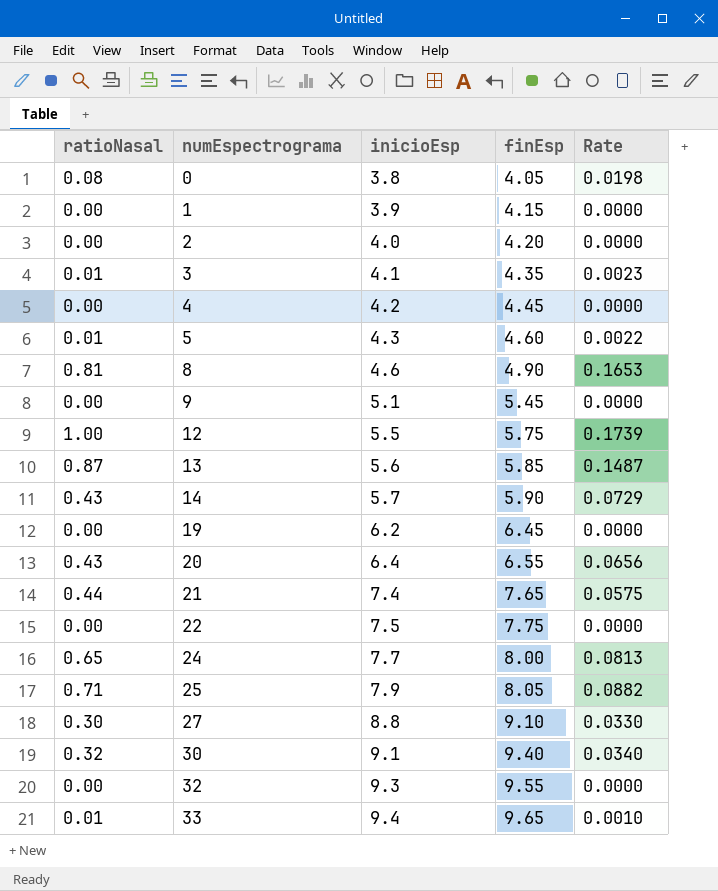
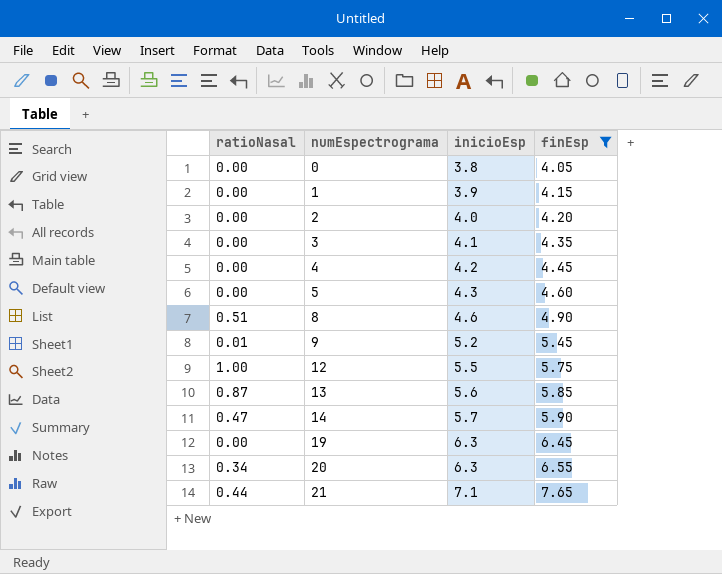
filter: none -> finEsp <= 7.65
column Rate | formula: [ratioNasal] / [finEsp] -> none
0 | ratioNasal: 0.08 -> 0.00
3 | ratioNasal: 0.01 -> 0.00
5 | ratioNasal: 0.01 -> 0.00
8 | ratioNasal: 0.81 -> 0.51
9 | ratioNasal: 0.00 -> 0.01
9 | inicioEsp: 5.1 -> 5.2
14 | ratioNasal: 0.43 -> 0.47
19 | inicioEsp: 6.2 -> 6.3
20 | ratioNasal: 0.43 -> 0.34
20 | inicioEsp: 6.4 -> 6.3
21 | inicioEsp: 7.4 -> 7.1

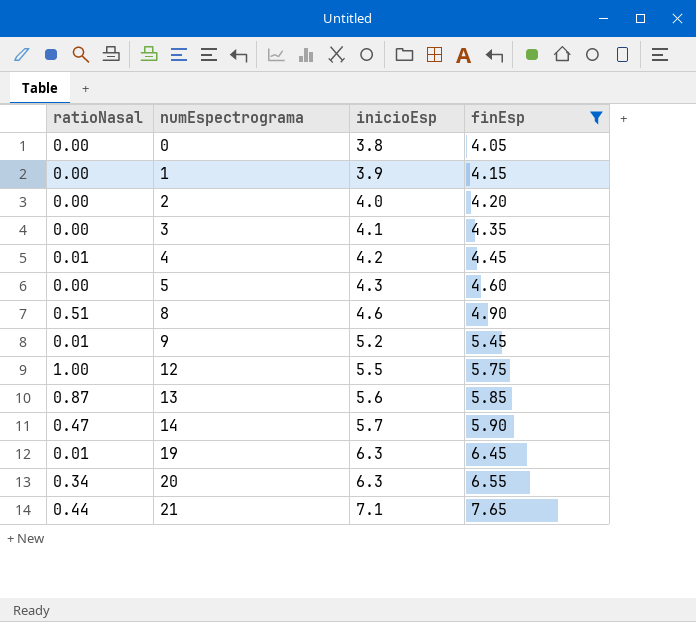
4 | ratioNasal: 0.00 -> 0.01
19 | ratioNasal: 0.00 -> 0.01

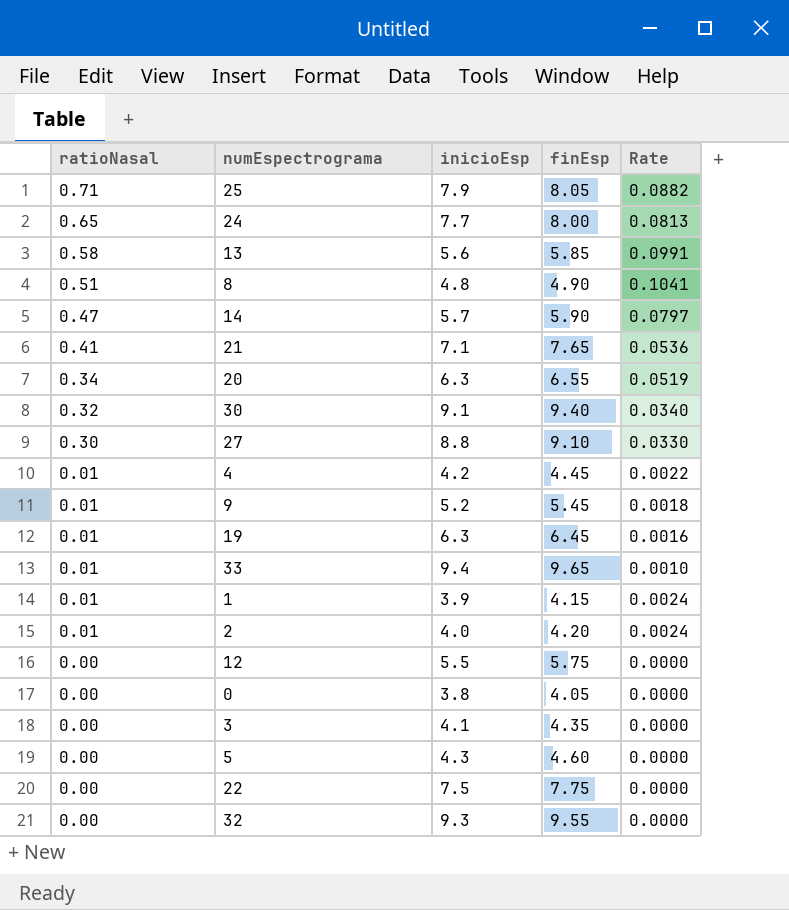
filter: finEsp <= 7.65 -> none
row order: numEspectrograma ascending -> ratioNasal descending
column Rate | formula: none -> [ratioNasal] / [finEsp]
13 | ratioNasal: 0.87 -> 0.58
8 | inicioEsp: 4.6 -> 4.8
21 | ratioNasal: 0.44 -> 0.41
1 | ratioNasal: 0.00 -> 0.01
2 | ratioNasal: 0.00 -> 0.01
12 | ratioNasal: 1.00 -> 0.00

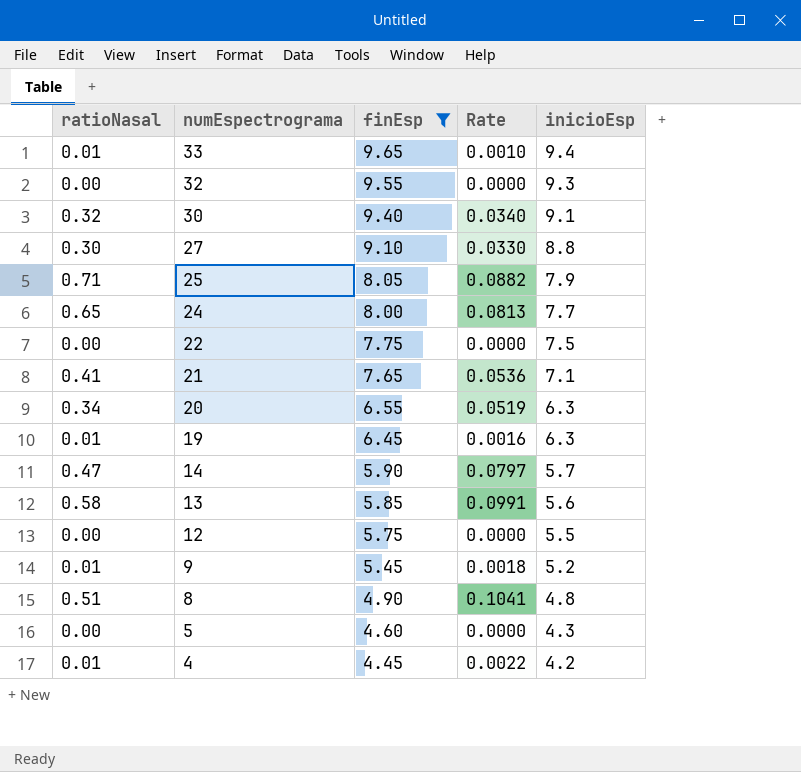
filter: none -> finEsp >= 4.45
row order: ratioNasal descending -> numEspectrograma descending
column inicioEsp | position: 3 -> 5

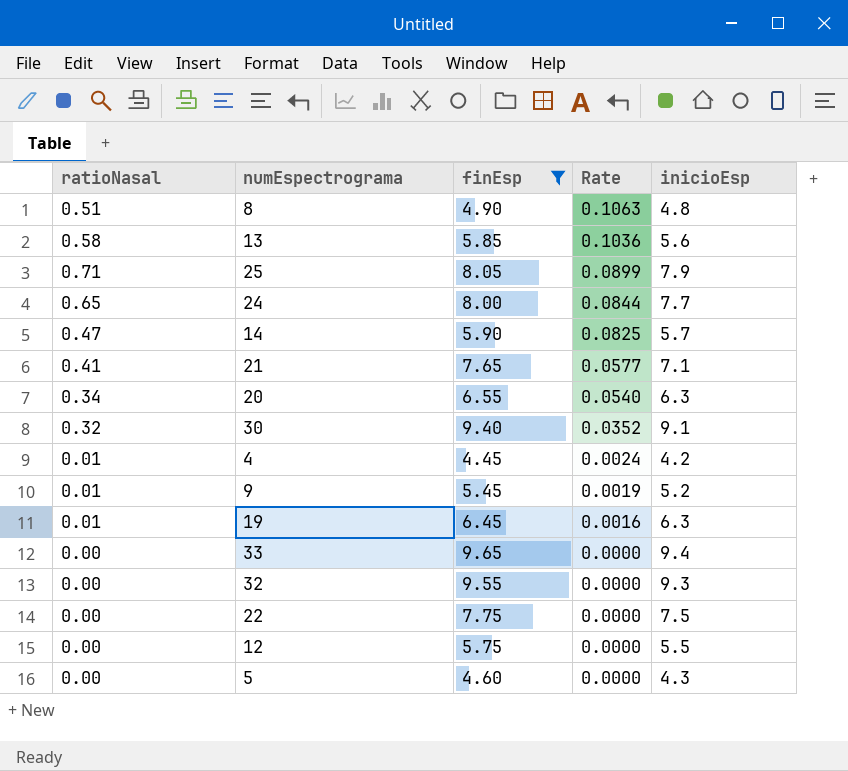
row order: numEspectrograma descending -> Rate descending
column Rate | formula: [ratioNasal] / [finEsp] -> [ratioNasal] / [inicioEsp]
row 27: 0.30 | 9.10 | 0.0330 | 8.8 -> none
33 | ratioNasal: 0.01 -> 0.00

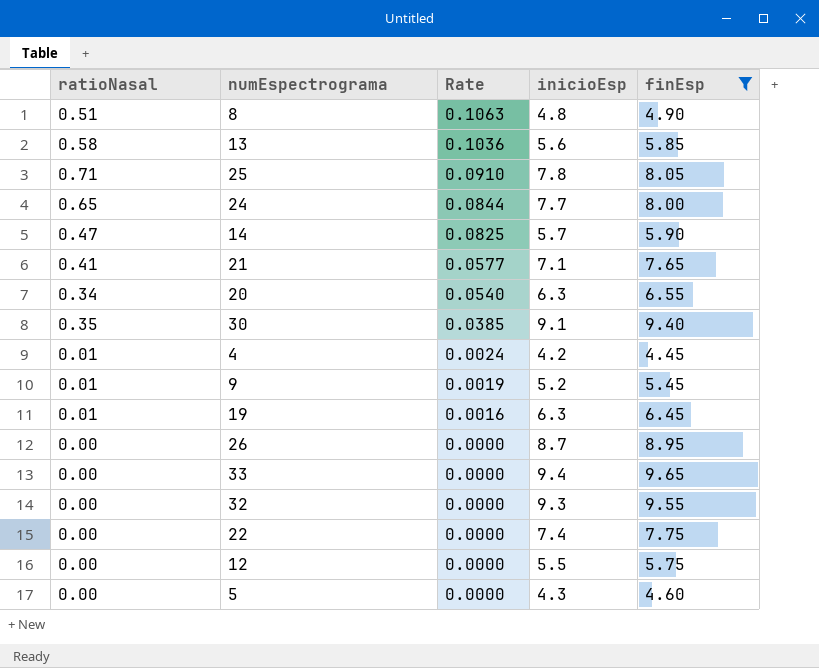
column finEsp | position: 3 -> 5
25 | Rate: 0.0899 -> 0.0910
25 | inicioEsp: 7.9 -> 7.8
30 | ratioNasal: 0.32 -> 0.35
30 | Rate: 0.0352 -> 0.0385
row 26: none -> 0.00 | 0.0000 | 8.7 | 8.95
22 | inicioEsp: 7.5 -> 7.4

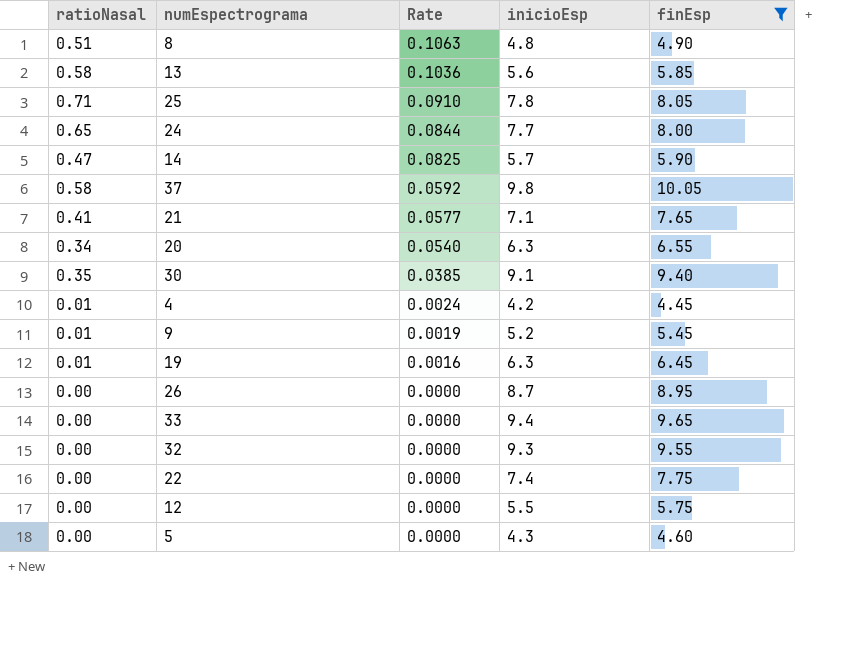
row 37: none -> 0.58 | 0.0592 | 9.8 | 10.05

